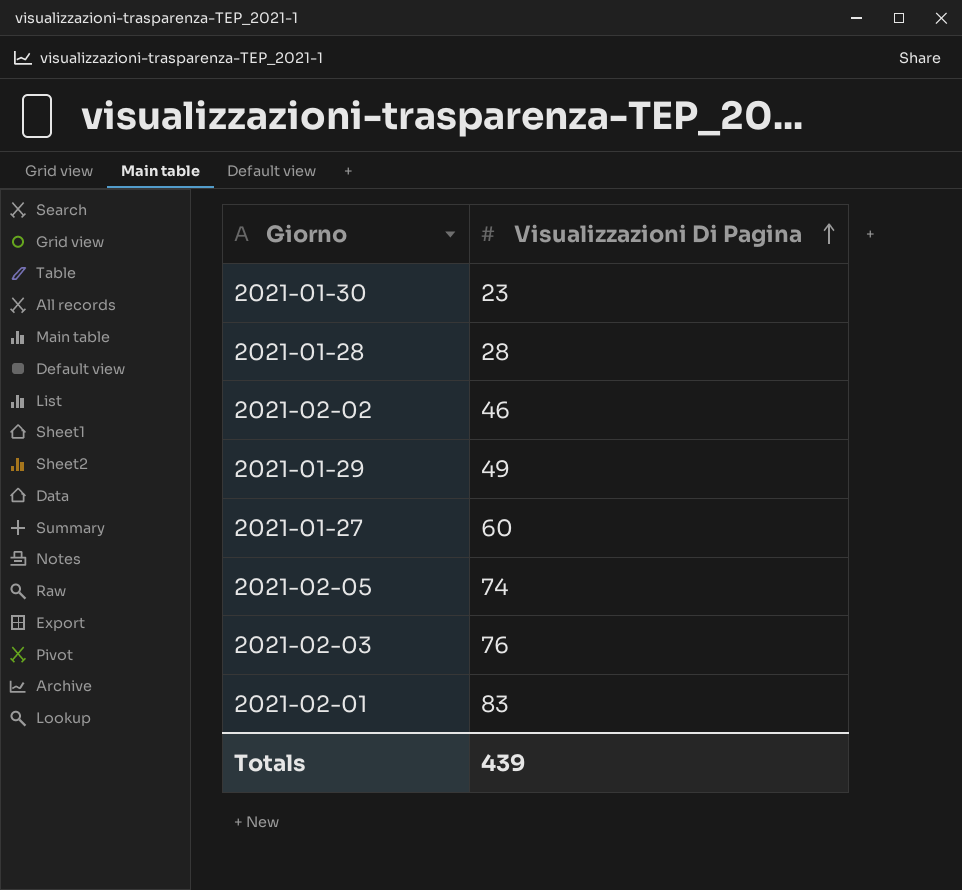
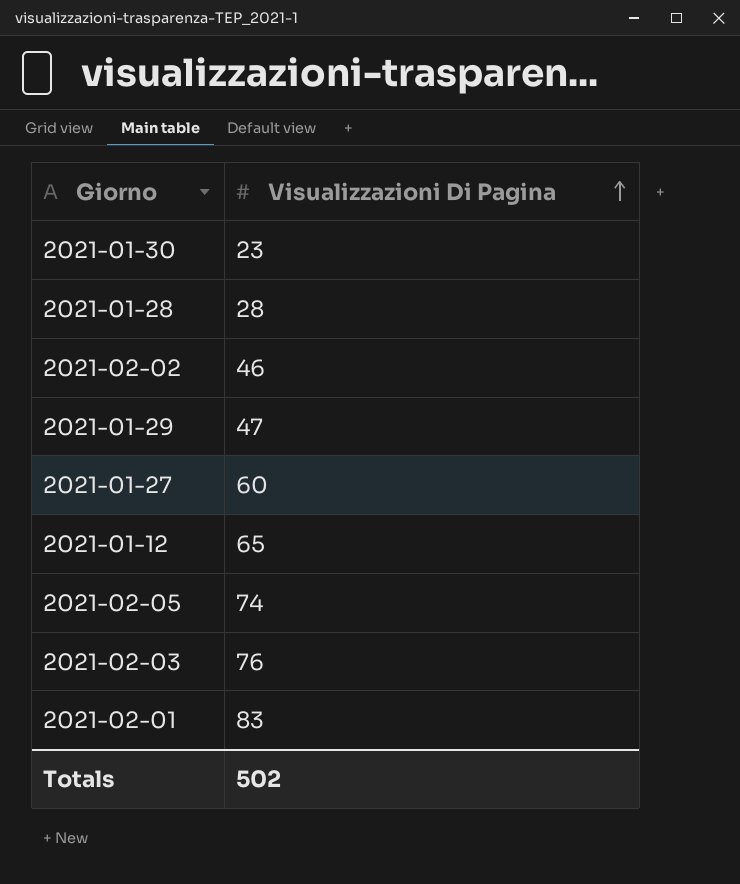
2021-01-29 | Visualizzazioni Di Pagina: 49 -> 47
row 2021-01-12: none -> 65
Totals | Visualizzazioni Di Pagina: 439 -> 502

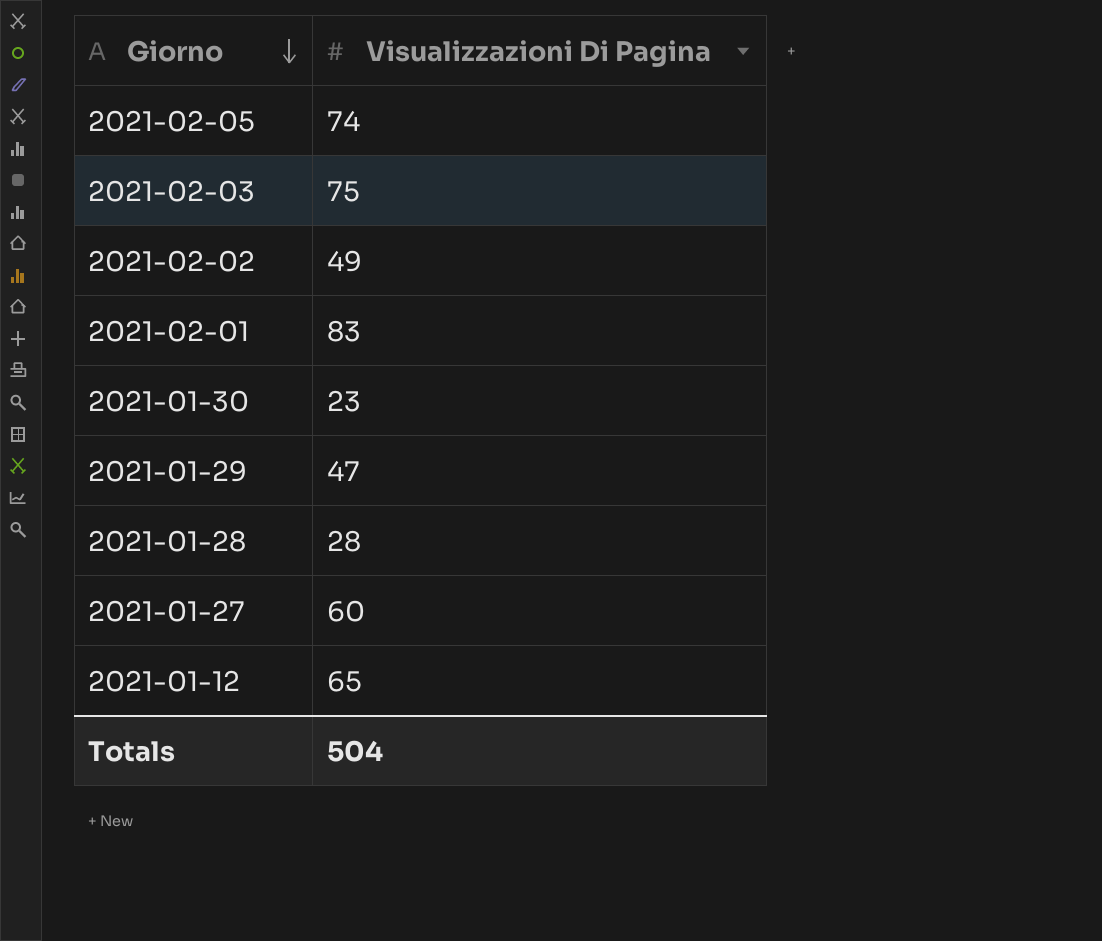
row order: Visualizzazioni Di Pagina ascending -> Giorno descending
2021-02-03 | Visualizzazioni Di Pagina: 76 -> 75
2021-02-02 | Visualizzazioni Di Pagina: 46 -> 49
Totals | Visualizzazioni Di Pagina: 502 -> 504

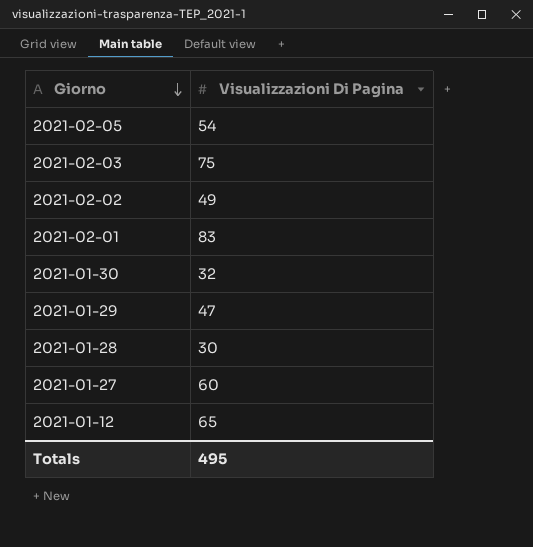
2021-02-05 | Visualizzazioni Di Pagina: 74 -> 54
2021-01-30 | Visualizzazioni Di Pagina: 23 -> 32
2021-01-28 | Visualizzazioni Di Pagina: 28 -> 30
Totals | Visualizzazioni Di Pagina: 504 -> 495

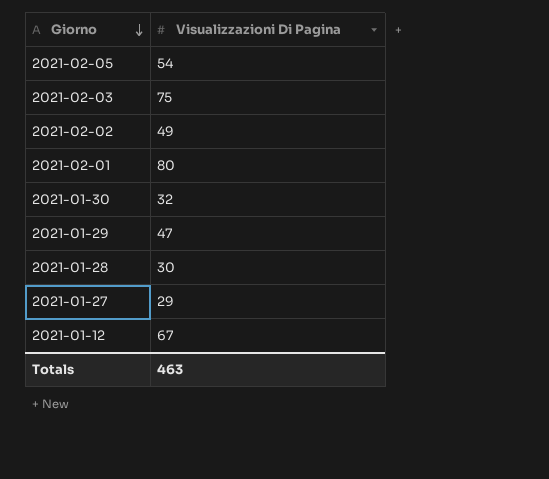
2021-02-01 | Visualizzazioni Di Pagina: 83 -> 80
2021-01-27 | Visualizzazioni Di Pagina: 60 -> 29
2021-01-12 | Visualizzazioni Di Pagina: 65 -> 67
Totals | Visualizzazioni Di Pagina: 495 -> 463

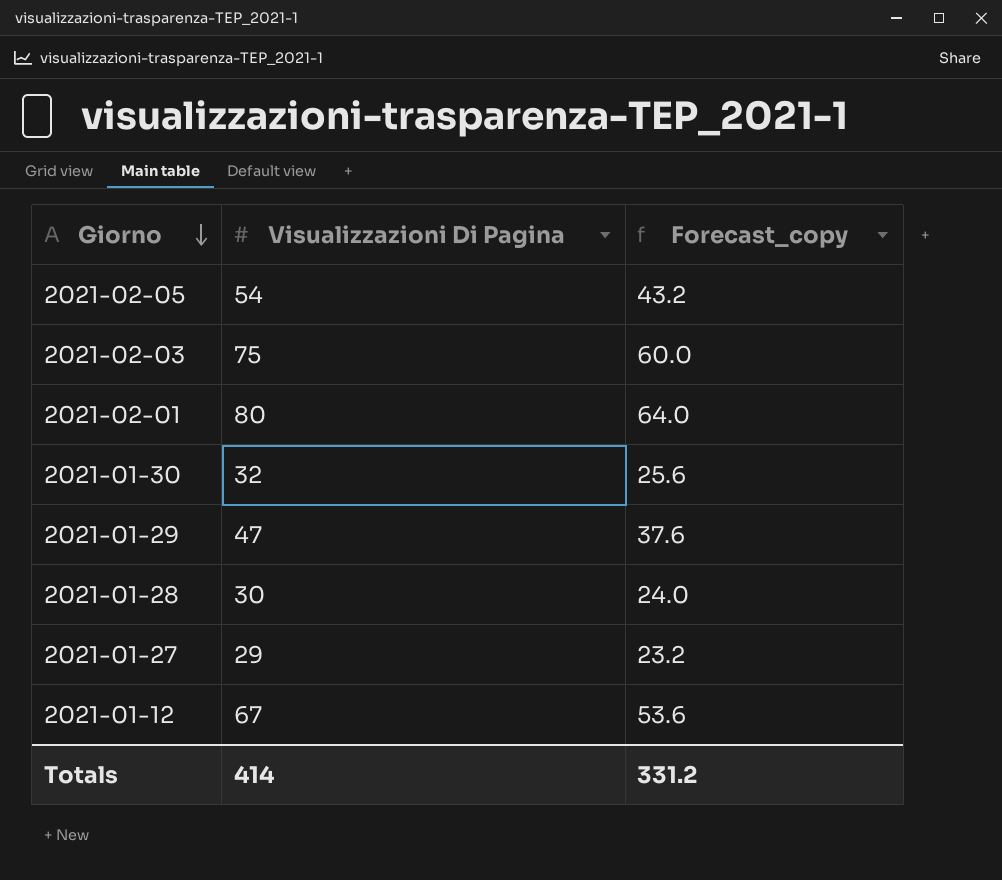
column Forecast_copy | formula: none -> [Visualizzazioni Di Pagina] * 0.8
row 2021-02-02: 49 -> none
Totals | Visualizzazioni Di Pagina: 463 -> 414

